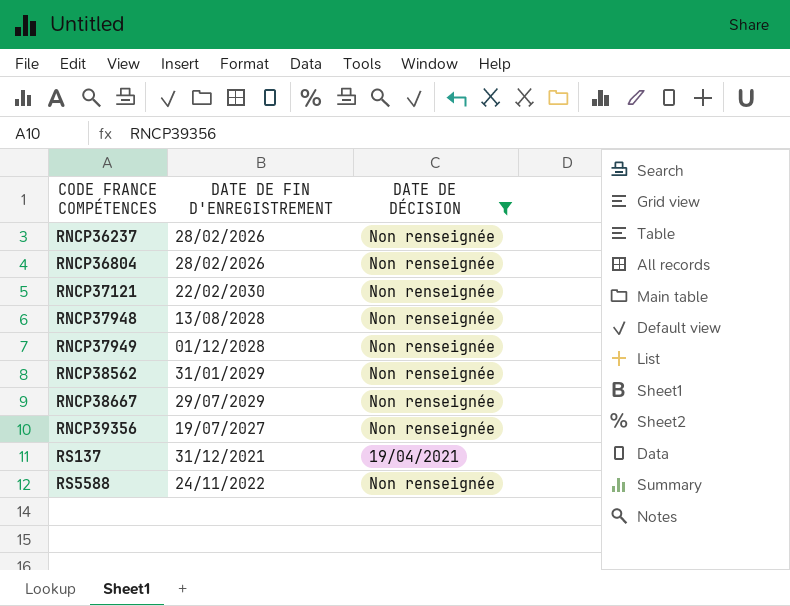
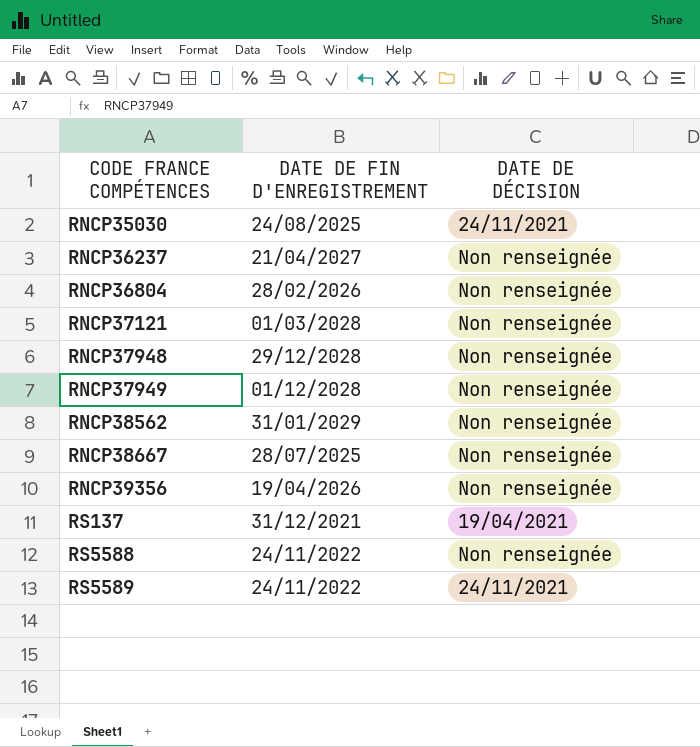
filter: DATE DE DÉCISION != 24/11/2021 -> none
RNCP36237 | DATE DE FIN D'ENREGISTREMENT: 28/02/2026 -> 21/04/2027
RNCP37121 | DATE DE FIN D'ENREGISTREMENT: 22/02/2030 -> 01/03/2028
RNCP37948 | DATE DE FIN D'ENREGISTREMENT: 13/08/2028 -> 29/12/2028
RNCP38667 | DATE DE FIN D'ENREGISTREMENT: 29/07/2029 -> 28/07/2025
RNCP39356 | DATE DE FIN D'ENREGISTREMENT: 19/07/2027 -> 19/04/2026

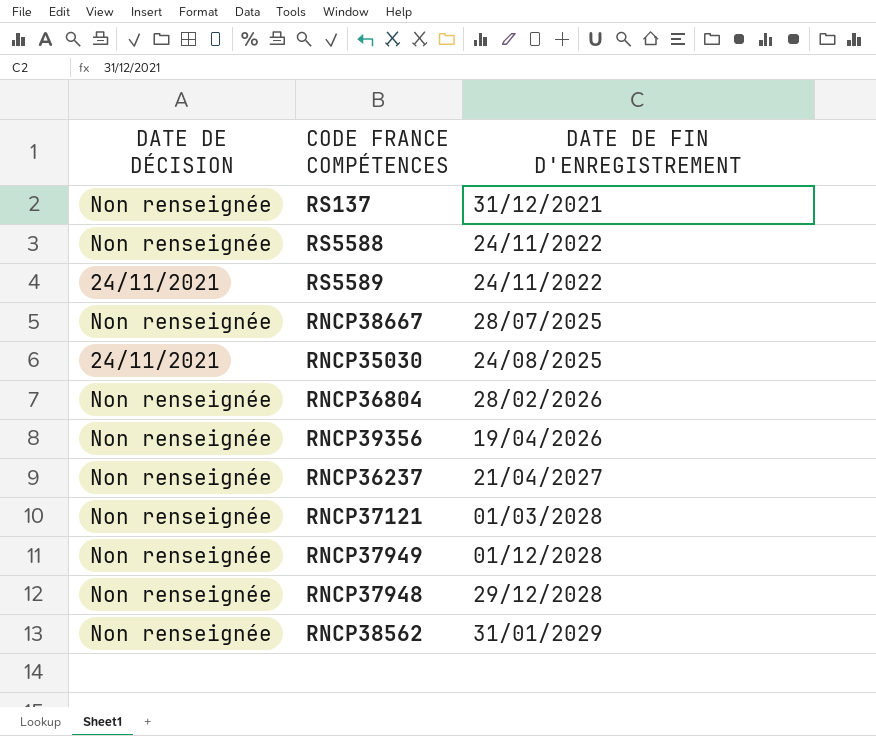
row order: CODE FRANCE COMPÉTENCES ascending -> DATE DE FIN D'ENREGISTREMENT ascending
column DATE DE DÉCISION | position: 3 -> 1
RS137 | DATE DE DÉCISION: 19/04/2021 -> Non renseignée

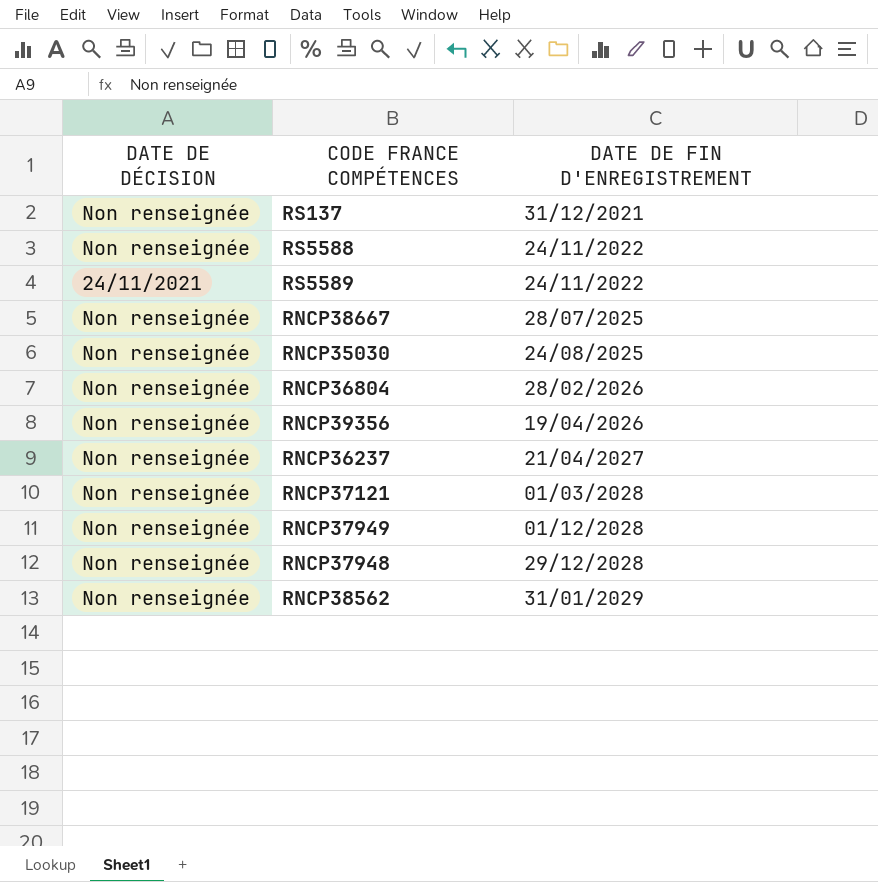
RNCP35030 | DATE DE DÉCISION: 24/11/2021 -> Non renseignée

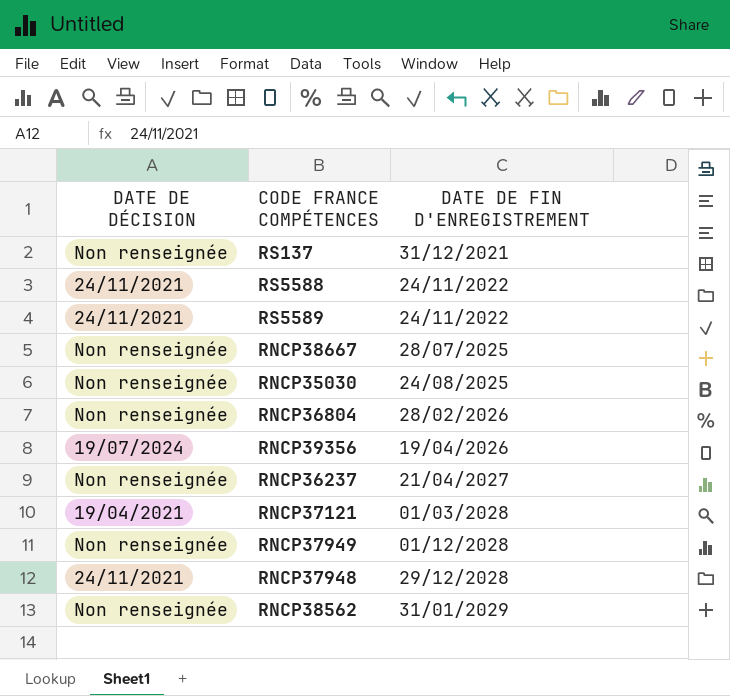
RS5588 | DATE DE DÉCISION: Non renseignée -> 24/11/2021
RNCP39356 | DATE DE DÉCISION: Non renseignée -> 19/07/2024
RNCP37121 | DATE DE DÉCISION: Non renseignée -> 19/04/2021
RNCP37948 | DATE DE DÉCISION: Non renseignée -> 24/11/2021

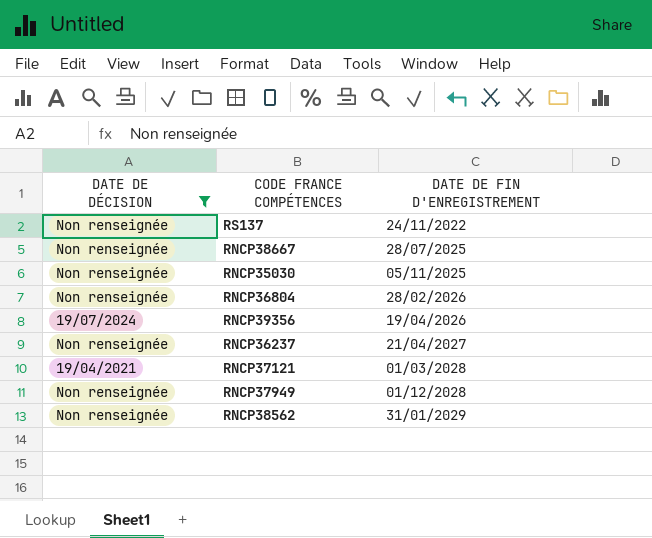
filter: none -> DATE DE DÉCISION != 24/11/2021
RS137 | DATE DE FIN D'ENREGISTREMENT: 31/12/2021 -> 24/11/2022
RNCP35030 | DATE DE FIN D'ENREGISTREMENT: 24/08/2025 -> 05/11/2025

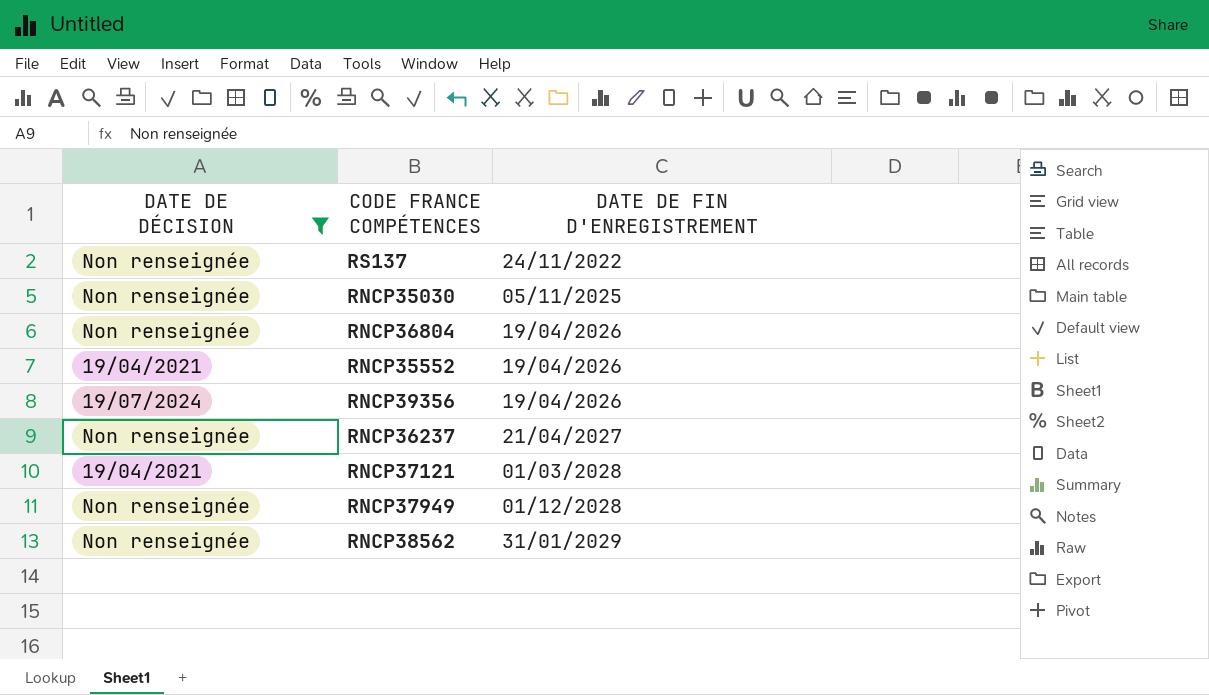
row RNCP38667: Non renseignée | 28/07/2025 -> none
RNCP36804 | DATE DE FIN D'ENREGISTREMENT: 28/02/2026 -> 19/04/2026
row RNCP35552: none -> 19/04/2021 | 19/04/2026

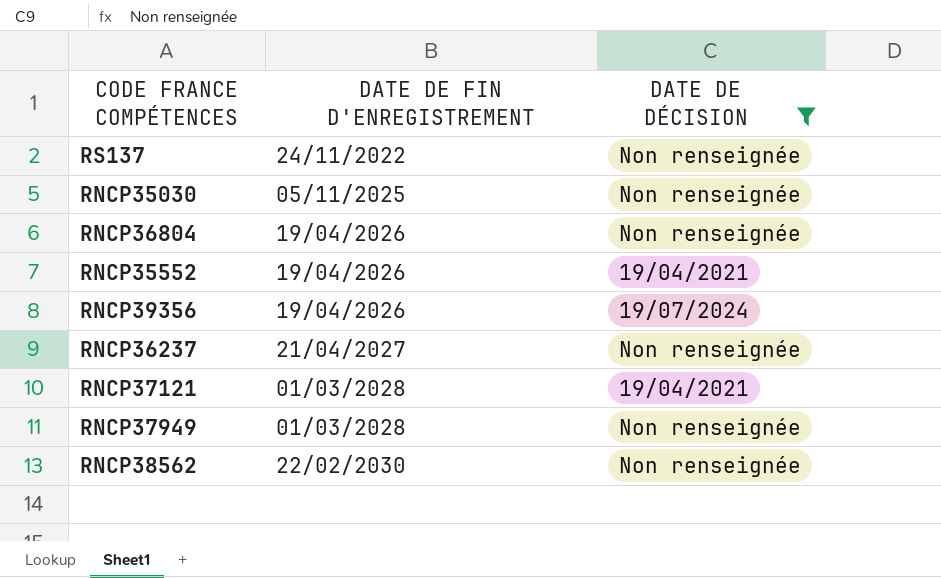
column DATE DE DÉCISION | position: 1 -> 3
RNCP37949 | DATE DE FIN D'ENREGISTREMENT: 01/12/2028 -> 01/03/2028
RNCP38562 | DATE DE FIN D'ENREGISTREMENT: 31/01/2029 -> 22/02/2030

